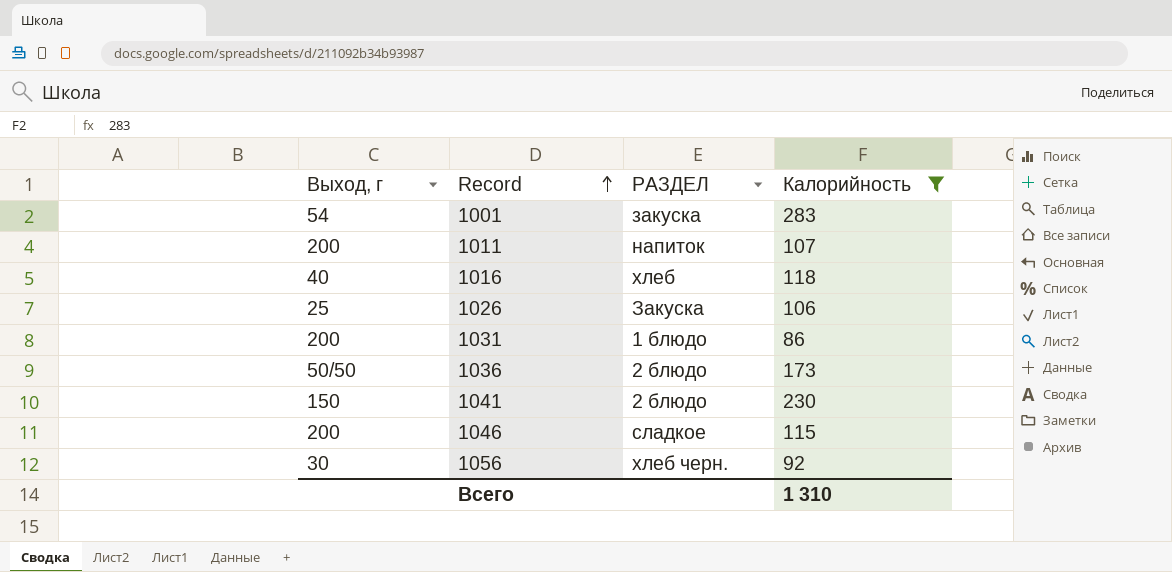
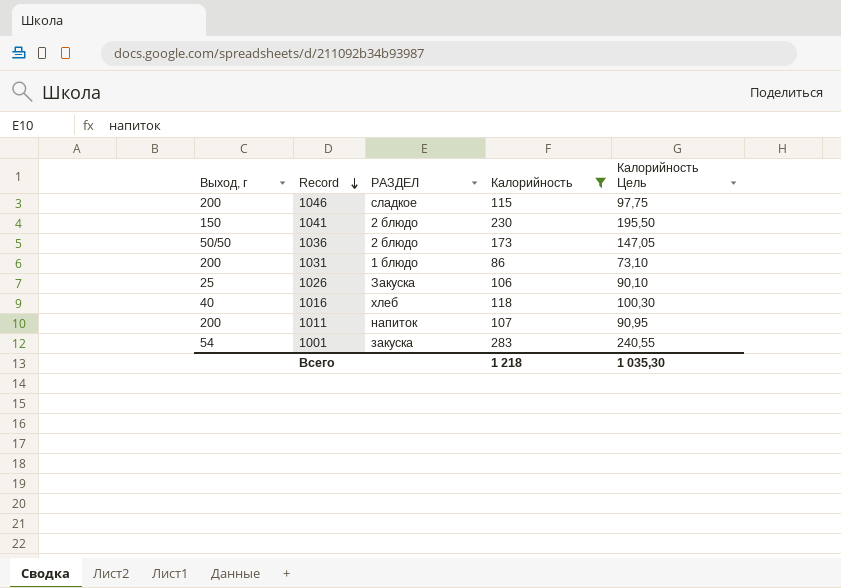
row order: Record ascending -> Record descending
column Калорийность Цель | formula: none -> [Калорийность] * 0,85
row 1056: 30 | хлеб черн. | 92 -> none
Всего | Калорийность: 1 310 -> 1 218

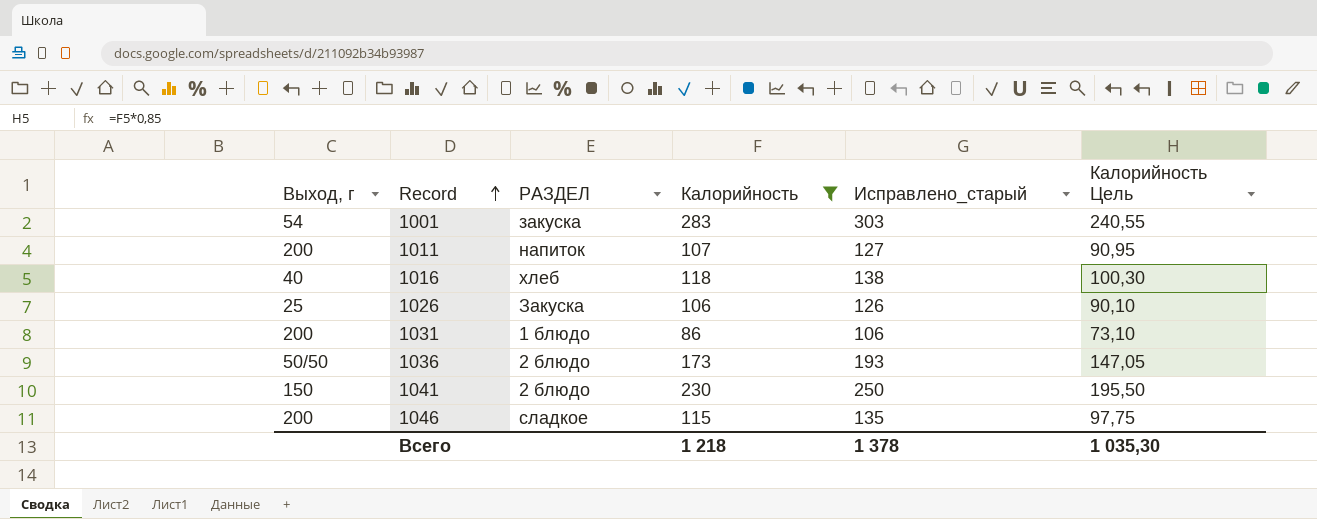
row order: Record descending -> Record ascending
column Исправлено_старый | formula: none -> [Калорийность] + 20

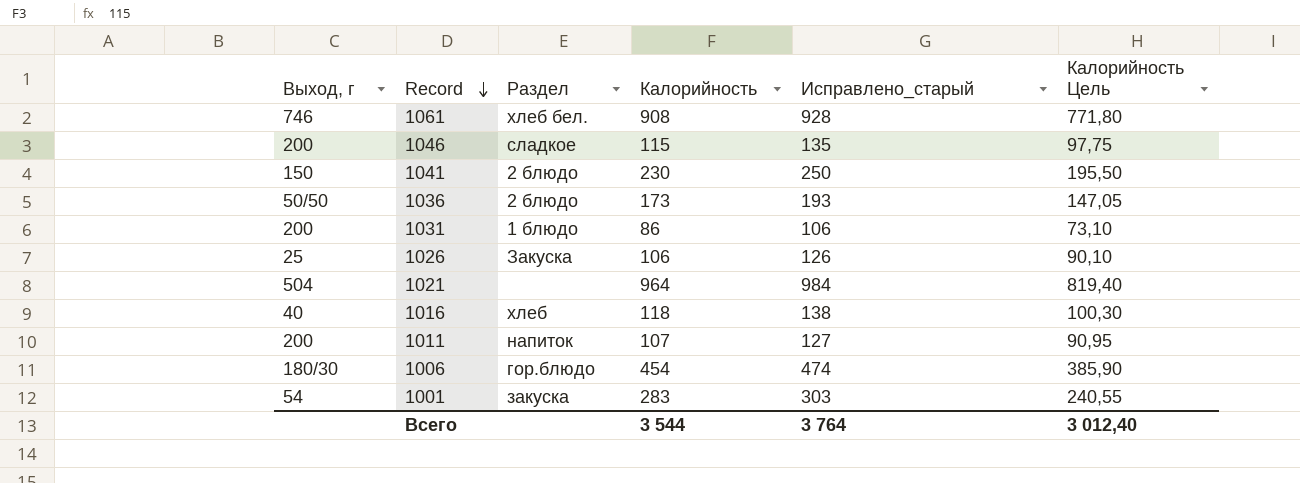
filter: Калорийность <= 283 -> none
row order: Record ascending -> Record descending
column name: РАЗДЕЛ -> Раздел
Всего | Калорийность: 1 218 -> 3 544
Всего | Исправлено_старый: 1 378 -> 3 764
Всего | Калорийность Цель: 1 035,30 -> 3 012,40

